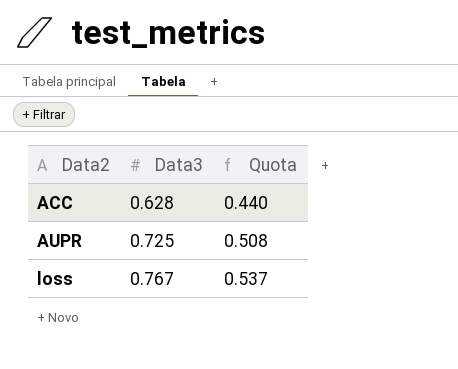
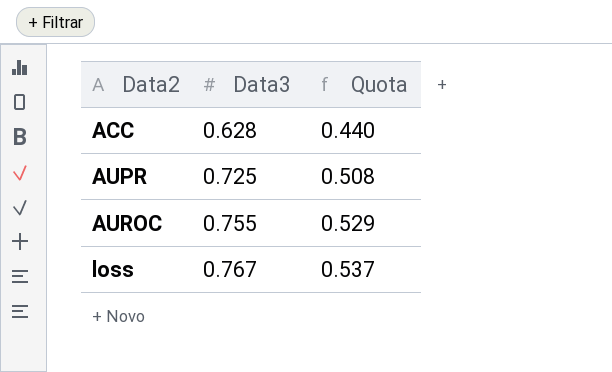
row AUROC: none -> 0.755 | 0.529

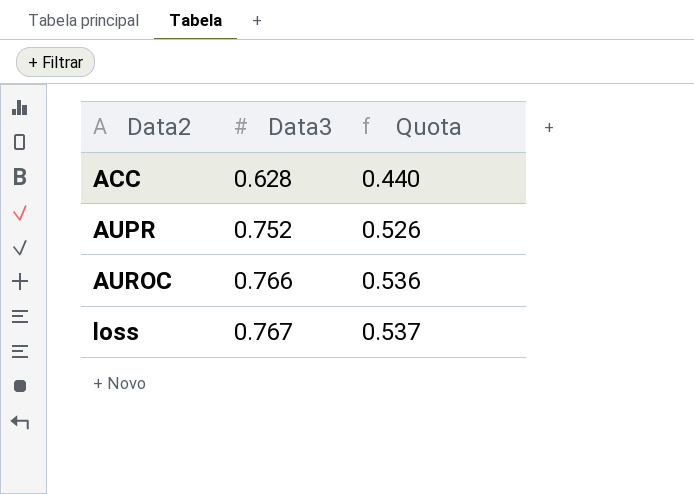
AUPR | Data3: 0.725 -> 0.752
AUPR | Quota: 0.508 -> 0.526
AUROC | Data3: 0.755 -> 0.766
AUROC | Quota: 0.529 -> 0.536

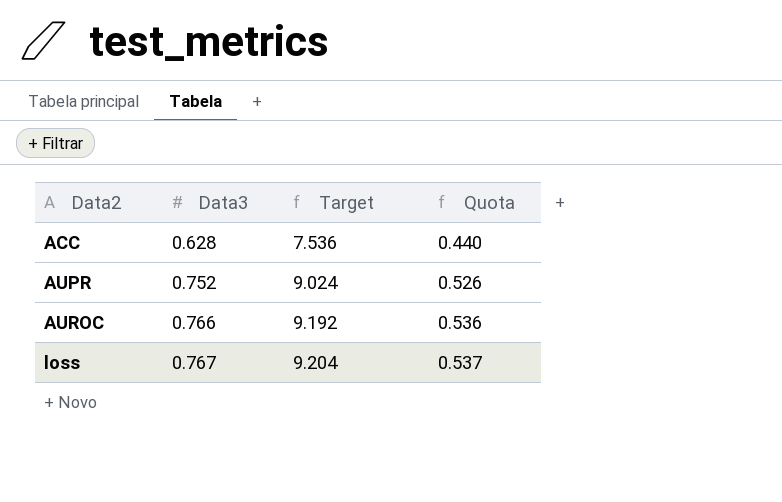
column Target | formula: none -> [Data3] * 12

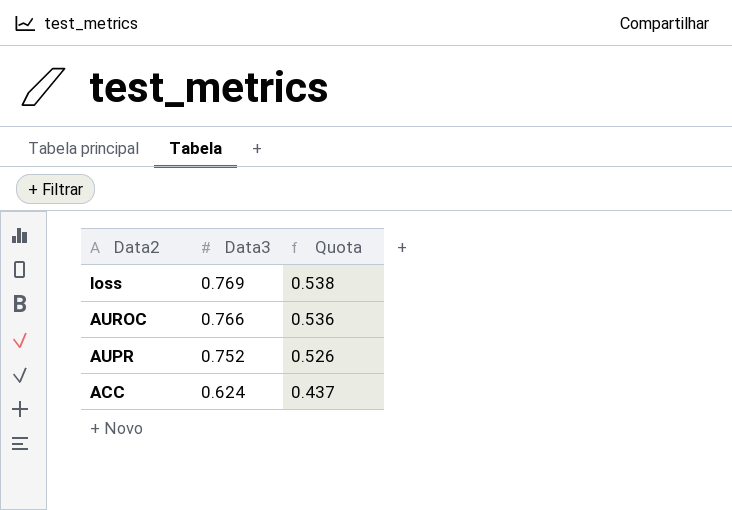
row order: Data2 ascending -> Data2 descending
column Target | formula: [Data3] * 12 -> none
loss | Data3: 0.767 -> 0.769
loss | Quota: 0.537 -> 0.538
ACC | Data3: 0.628 -> 0.624
ACC | Quota: 0.440 -> 0.437

